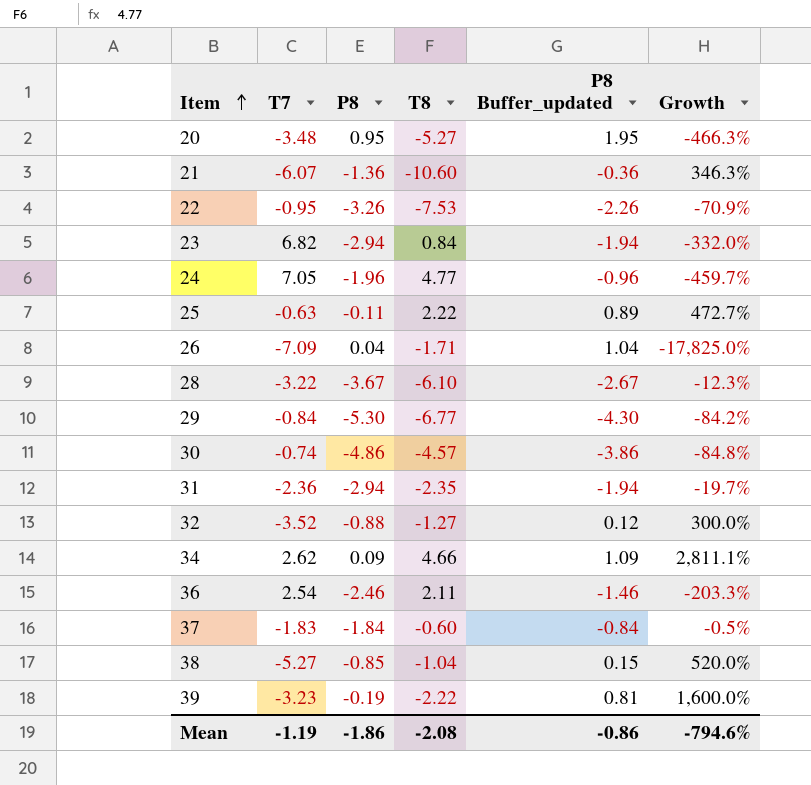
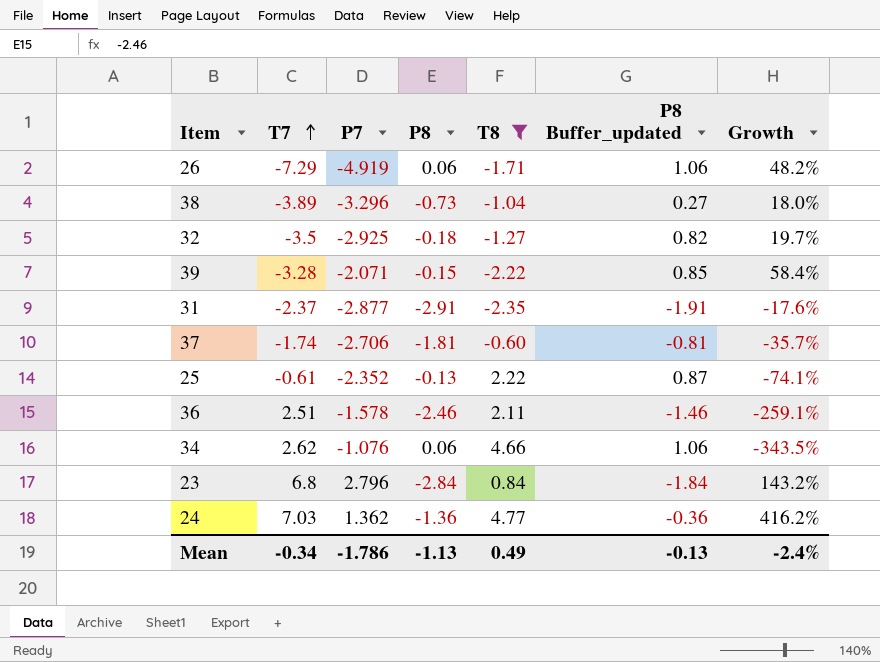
filter: none -> T8 >= -2.35
row order: Item ascending -> T7 ascending
column P7 | position: none -> 3
column Growth | formula: ([T7] - [P8]) / [P8] -> ([T7] - [P7]) / [P7]
26 | T7: -7.09 -> -7.29
26 | P8: 0.04 -> 0.06
26 | P8 Buffer_updated: 1.04 -> 1.06
38 | T7: -5.27 -> -3.89
38 | P8: -0.85 -> -0.73
38 | P8 Buffer_updated: 0.15 -> 0.27
32 | T7: -3.52 -> -3.5
32 | P8: -0.88 -> -0.18
32 | P8 Buffer_updated: 0.12 -> 0.82
39 | T7: -3.23 -> -3.28
39 | P8: -0.19 -> -0.15
39 | P8 Buffer_updated: 0.81 -> 0.85
31 | T7: -2.36 -> -2.37
31 | P8: -2.94 -> -2.91
31 | P8 Buffer_updated: -1.94 -> -1.91
37 | T7: -1.83 -> -1.74
37 | P8: -1.84 -> -1.81
37 | P8 Buffer_updated: -0.84 -> -0.81
25 | T7: -0.63 -> -0.61
25 | P8: -0.11 -> -0.13
25 | P8 Buffer_updated: 0.89 -> 0.87
36 | T7: 2.54 -> 2.51
34 | P8: 0.09 -> 0.06
34 | P8 Buffer_updated: 1.09 -> 1.06
23 | T7: 6.82 -> 6.8
23 | P8: -2.94 -> -2.84
23 | P8 Buffer_updated: -1.94 -> -1.84
24 | T7: 7.05 -> 7.03
24 | P8: -1.96 -> -1.36
24 | P8 Buffer_updated: -0.96 -> -0.36
Mean | T7: -1.19 -> -0.34
Mean | P8: -1.86 -> -1.13
Mean | T8: -2.08 -> 0.49
Mean | P8 Buffer_updated: -0.86 -> -0.13
Mean | Growth: -794.6% -> -2.4%

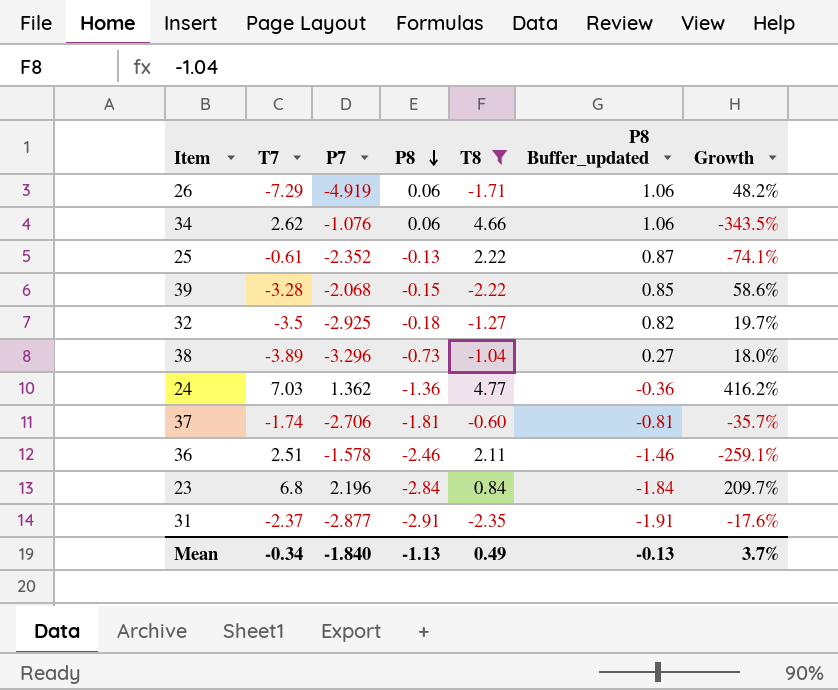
row order: T7 ascending -> P8 descending
39 | P7: -2.071 -> -2.068
39 | Growth: 58.4% -> 58.6%
23 | P7: 2.796 -> 2.196
23 | Growth: 143.2% -> 209.7%
Mean | P7: -1.786 -> -1.840
Mean | Growth: -2.4% -> 3.7%

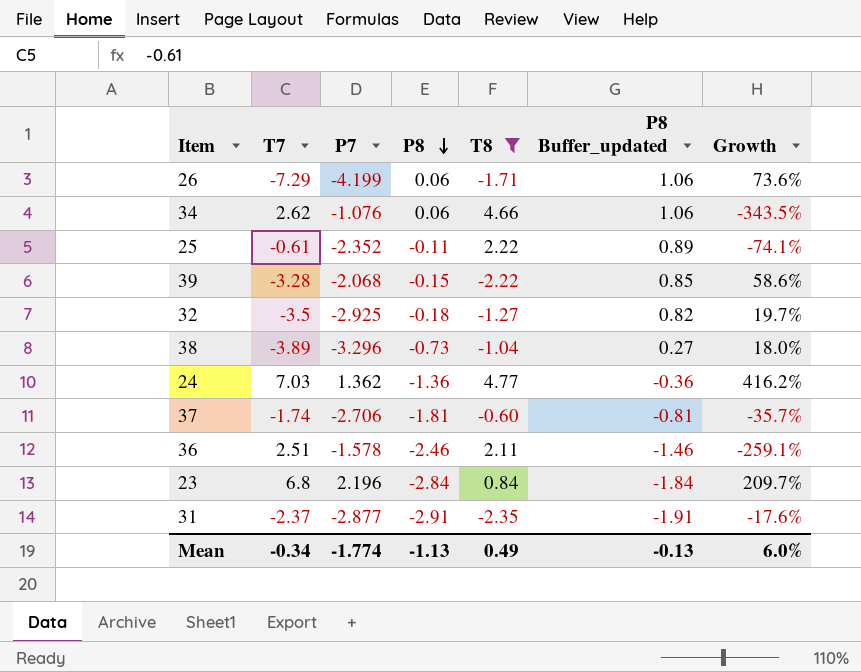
26 | P7: -4.919 -> -4.199
26 | Growth: 48.2% -> 73.6%
25 | P8: -0.13 -> -0.11
25 | P8 Buffer_updated: 0.87 -> 0.89
Mean | P7: -1.840 -> -1.774
Mean | Growth: 3.7% -> 6.0%

